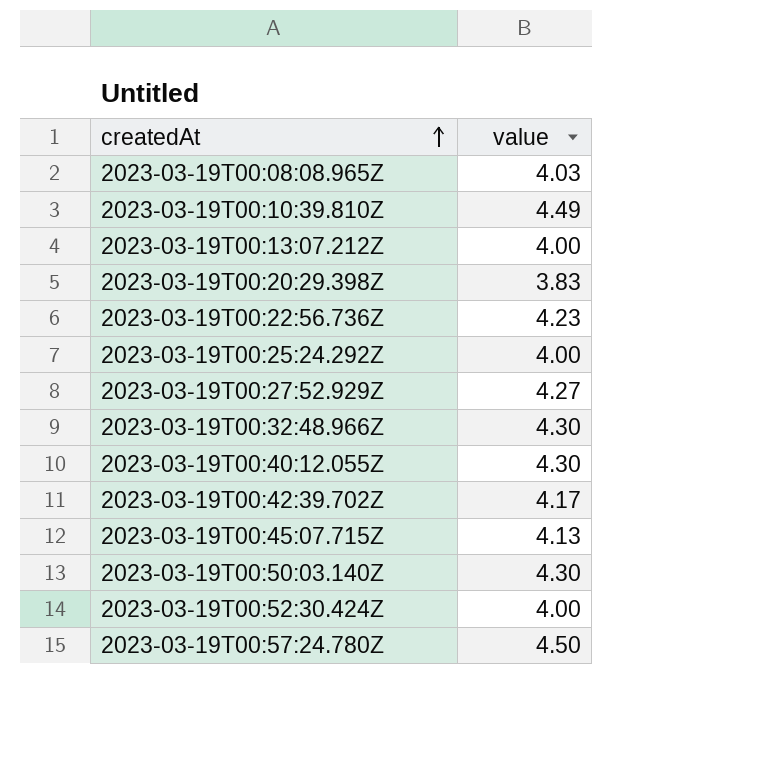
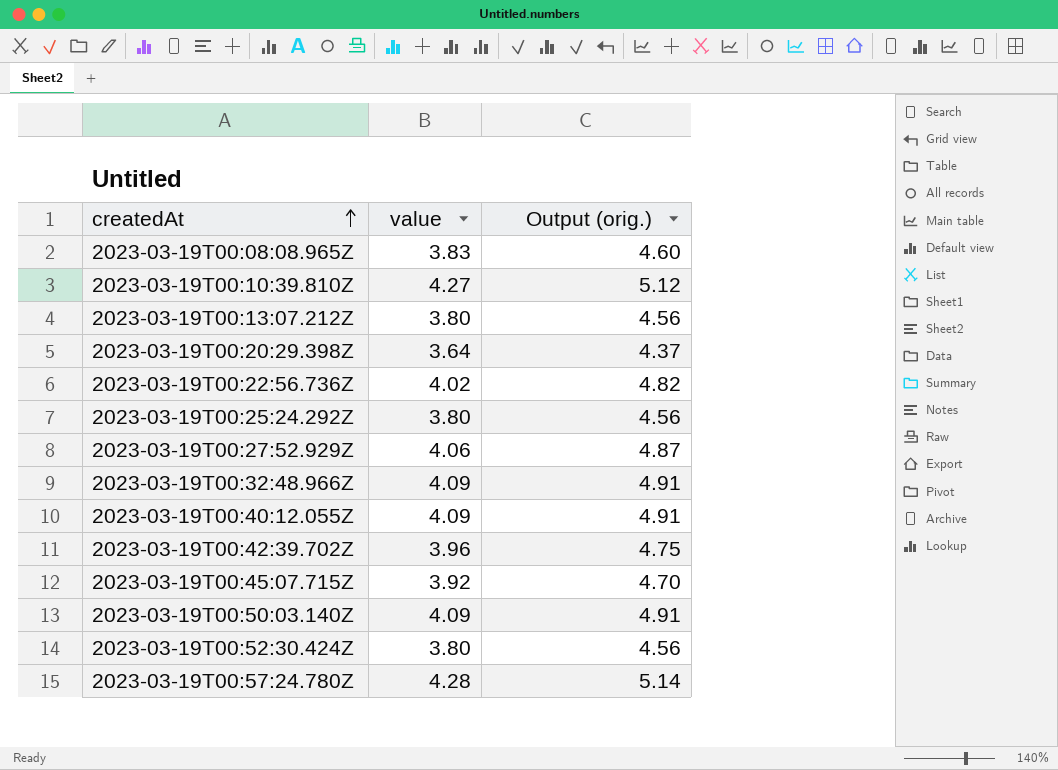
column Output (orig.) | formula: none -> [value] * 1.2
2023-03-19T00:08:08.965Z | value: 4.03 -> 3.83
2023-03-19T00:10:39.810Z | value: 4.49 -> 4.27
2023-03-19T00:13:07.212Z | value: 4.00 -> 3.80
2023-03-19T00:20:29.398Z | value: 3.83 -> 3.64
2023-03-19T00:22:56.736Z | value: 4.23 -> 4.02
2023-03-19T00:25:24.292Z | value: 4.00 -> 3.80
2023-03-19T00:27:52.929Z | value: 4.27 -> 4.06
2023-03-19T00:32:48.966Z | value: 4.30 -> 4.09
2023-03-19T00:40:12.055Z | value: 4.30 -> 4.09
2023-03-19T00:42:39.702Z | value: 4.17 -> 3.96
2023-03-19T00:45:07.715Z | value: 4.13 -> 3.92
2023-03-19T00:50:03.140Z | value: 4.30 -> 4.09
2023-03-19T00:52:30.424Z | value: 4.00 -> 3.80
2023-03-19T00:57:24.780Z | value: 4.50 -> 4.28

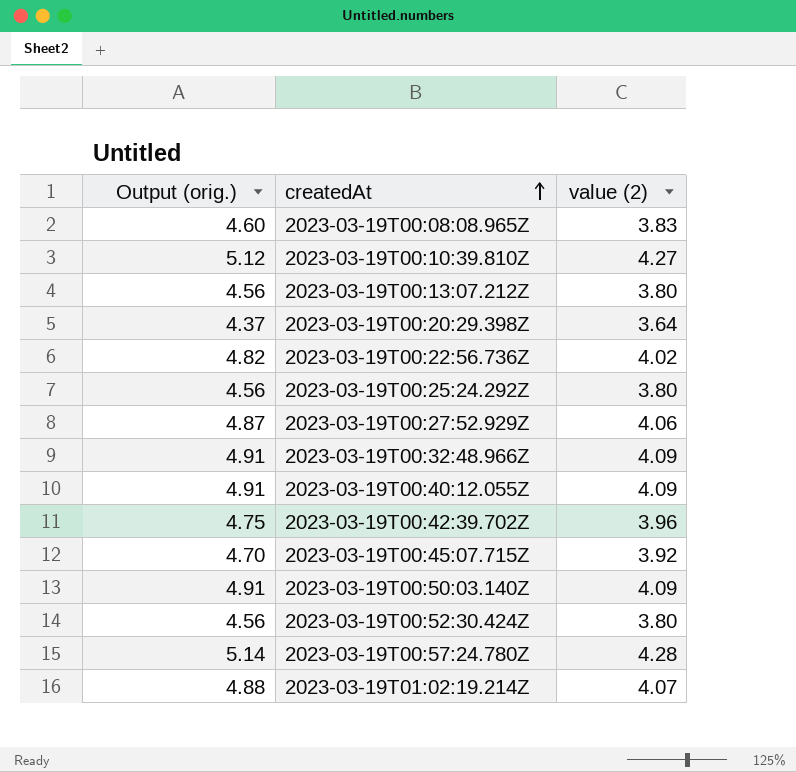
column Output (orig.) | position: 3 -> 1
column name: value -> value (2)
row 2023-03-19T01:02:19.214Z: none -> 4.88 | 4.07

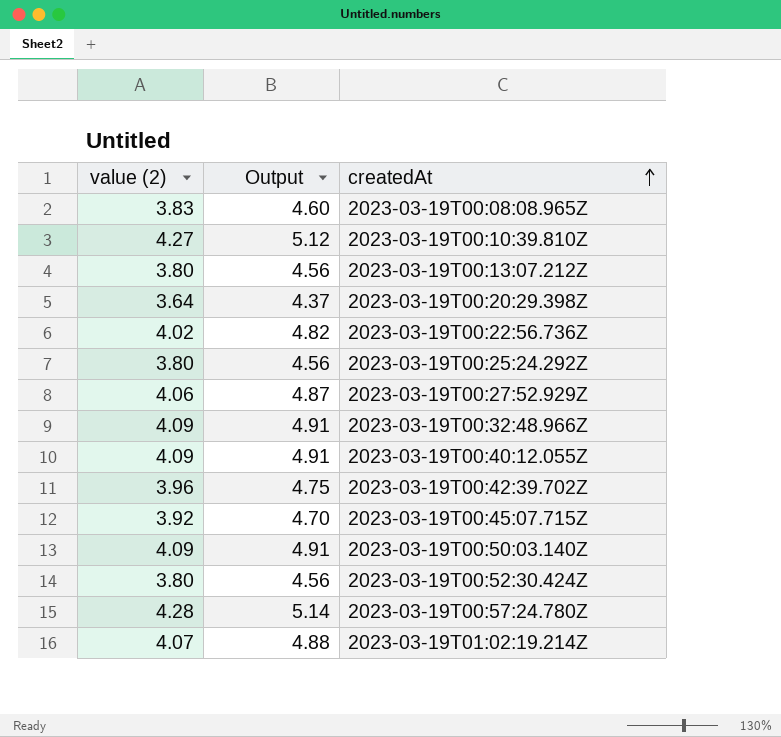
column value (2) | position: 3 -> 1
column name: Output (orig.) -> Output

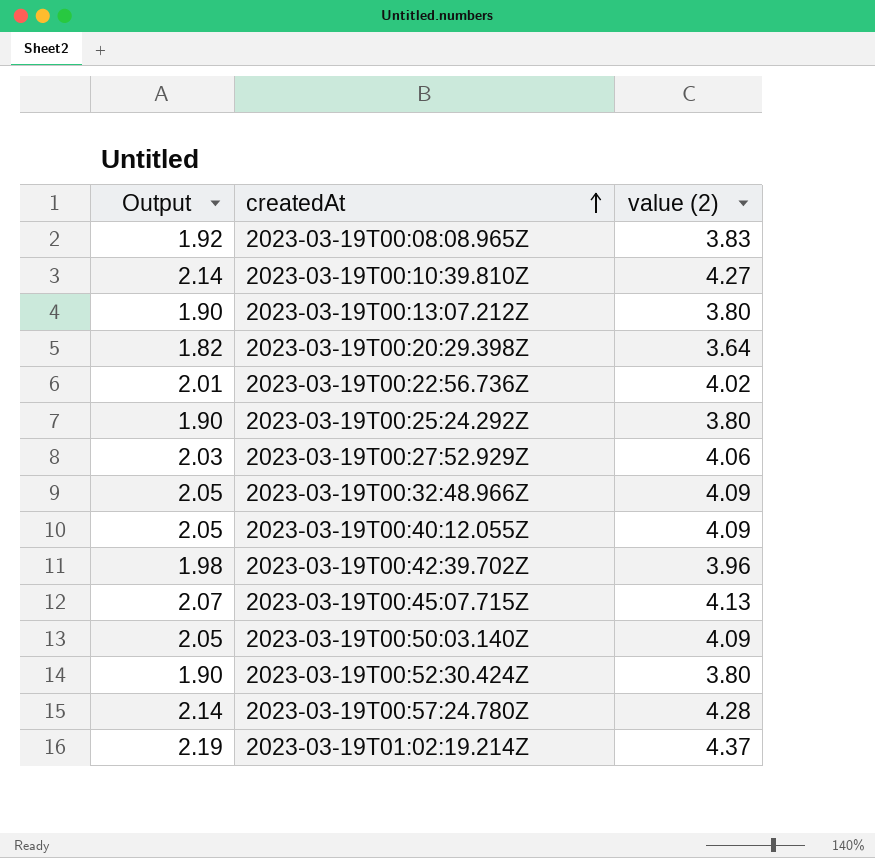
column Output | formula: [value (2)] * 1.2 -> [value (2)] * 0.5
column value (2) | position: 1 -> 3
2023-03-19T00:45:07.715Z | value (2): 3.92 -> 4.13
2023-03-19T01:02:19.214Z | value (2): 4.07 -> 4.37

